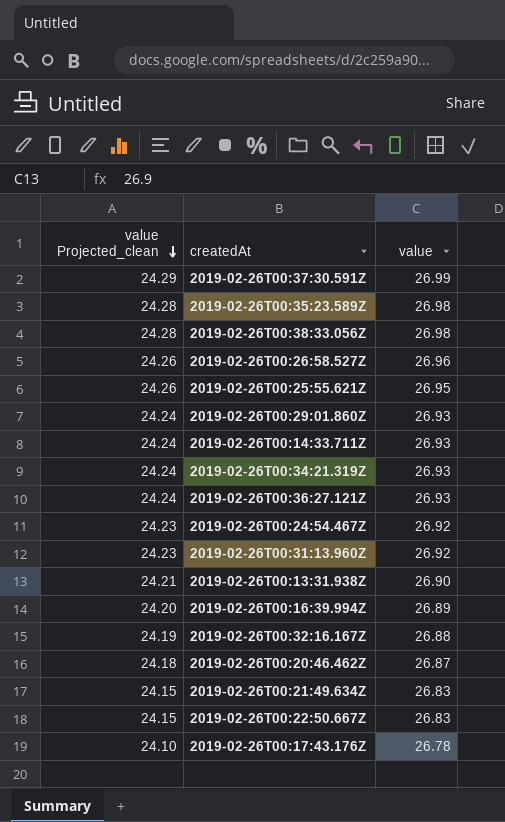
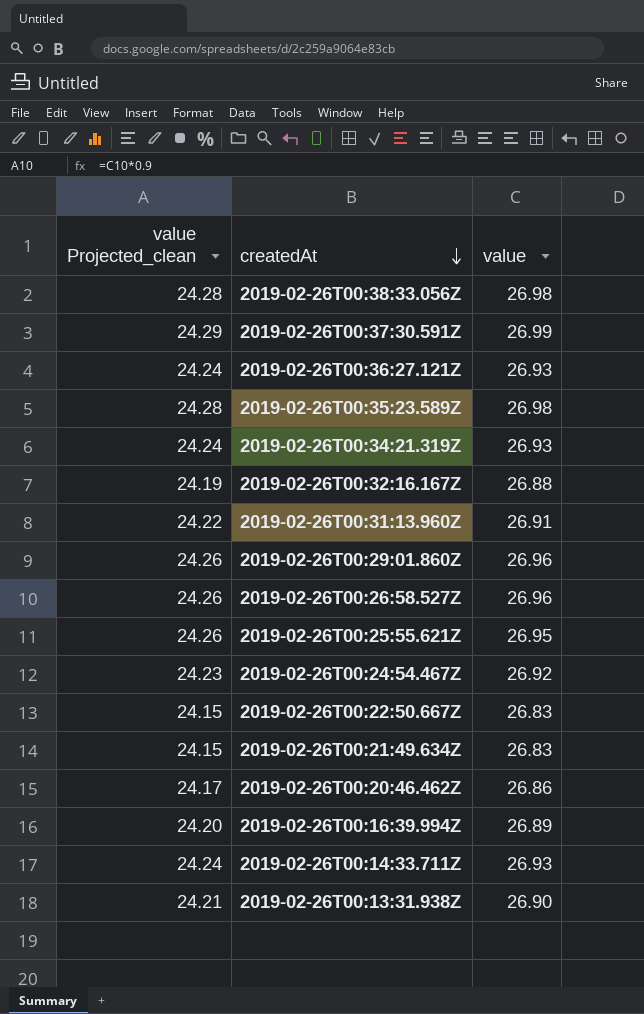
row order: value Projected_clean descending -> createdAt descending
row 2019-02-26T00:17:43.176Z: 24.10 | 26.78 -> none
2019-02-26T00:31:13.960Z | value Projected_clean: 24.23 -> 24.22
2019-02-26T00:31:13.960Z | value: 26.92 -> 26.91
2019-02-26T00:29:01.860Z | value Projected_clean: 24.24 -> 24.26
2019-02-26T00:29:01.860Z | value: 26.93 -> 26.96
2019-02-26T00:20:46.462Z | value Projected_clean: 24.18 -> 24.17
2019-02-26T00:20:46.462Z | value: 26.87 -> 26.86

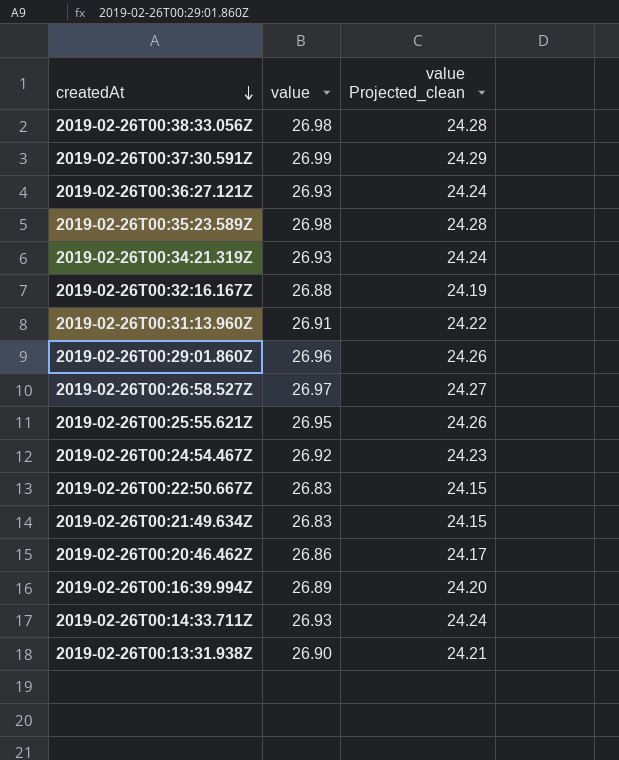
column value Projected_clean | position: 1 -> 3
2019-02-26T00:26:58.527Z | value: 26.96 -> 26.97
2019-02-26T00:26:58.527Z | value Projected_clean: 24.26 -> 24.27

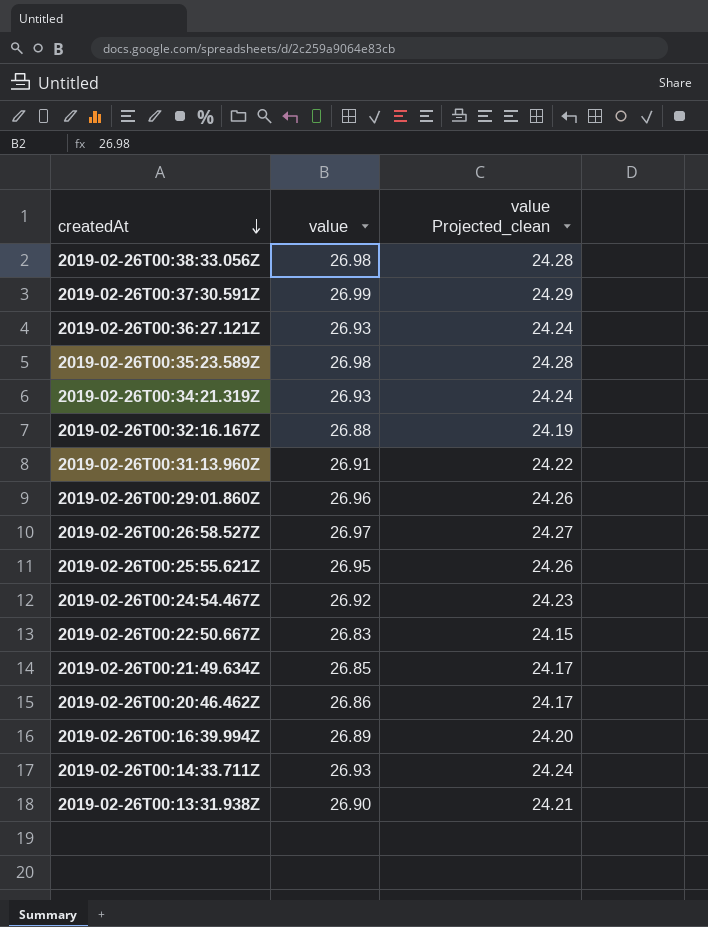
2019-02-26T00:21:49.634Z | value: 26.83 -> 26.85
2019-02-26T00:21:49.634Z | value Projected_clean: 24.15 -> 24.17

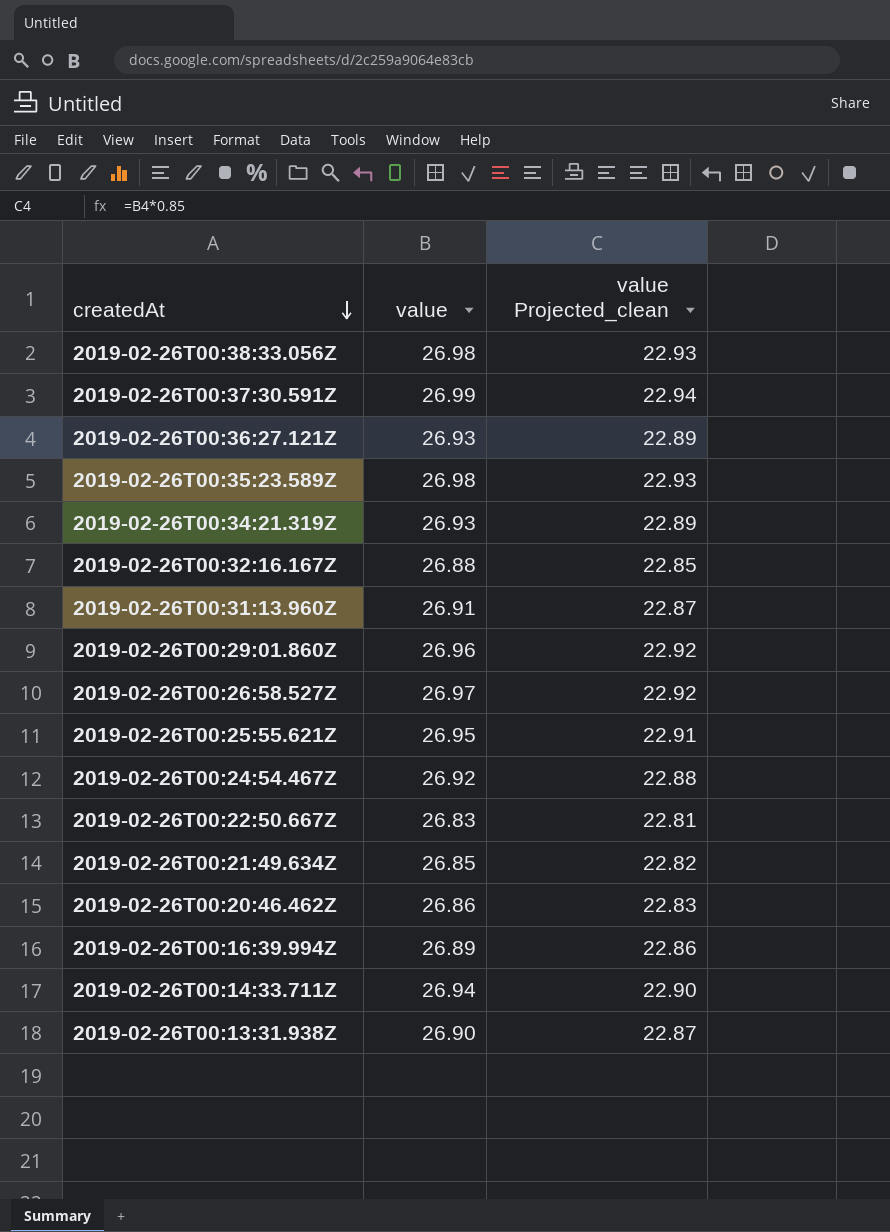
column value Projected_clean | formula: [value] * 0.9 -> [value] * 0.85
2019-02-26T00:14:33.711Z | value: 26.93 -> 26.94

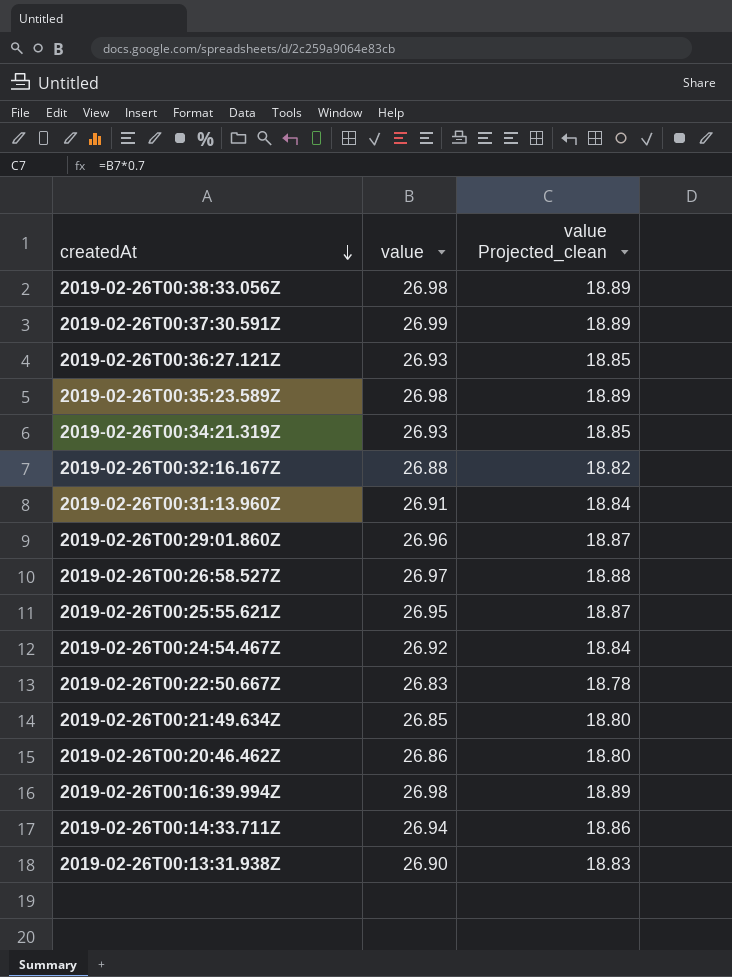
column value Projected_clean | formula: [value] * 0.85 -> [value] * 0.7
2019-02-26T00:16:39.994Z | value: 26.89 -> 26.98

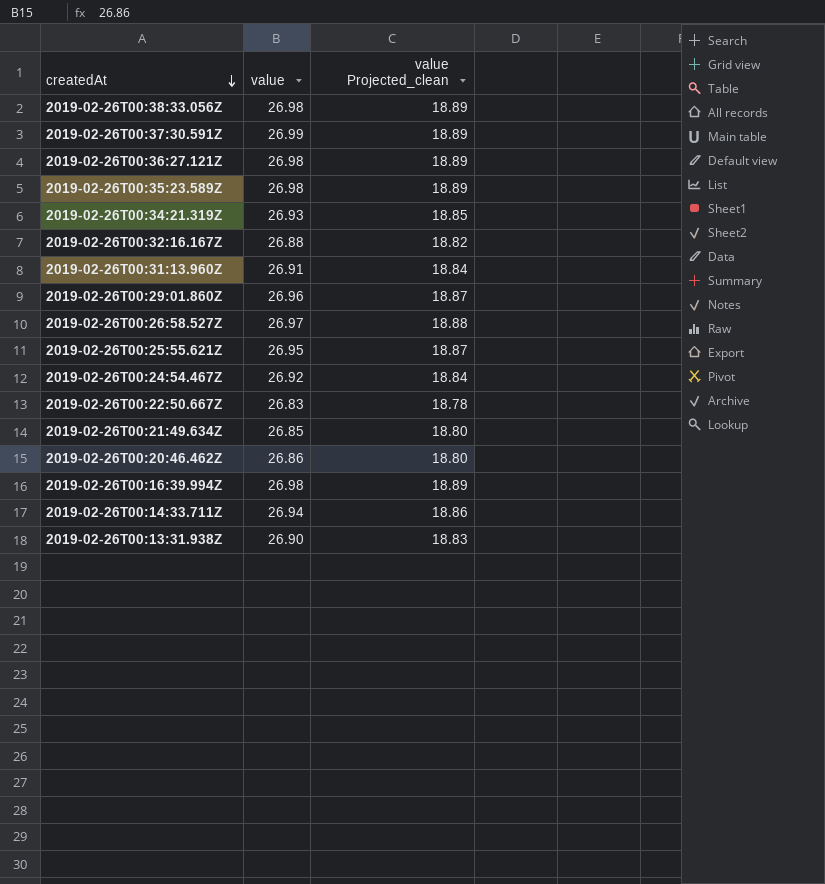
2019-02-26T00:36:27.121Z | value: 26.93 -> 26.98
2019-02-26T00:36:27.121Z | value Projected_clean: 18.85 -> 18.89

